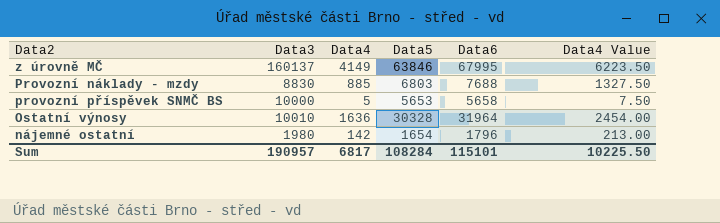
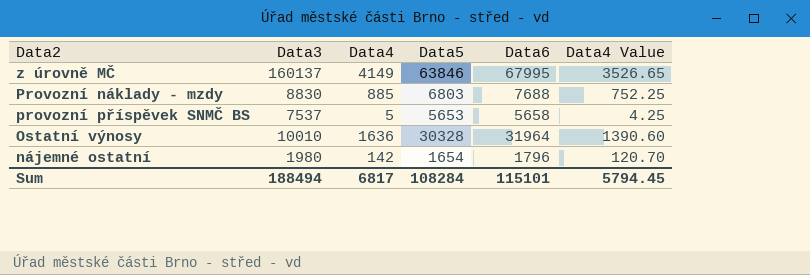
column Data4 Value | formula: [Data4] * 1.5 -> [Data4] * 0.85
provozní příspěvek SNMČ BS | Data3: 10000 -> 7537
Sum | Data3: 190957 -> 188494
Sum | Data4 Value: 10225.50 -> 5794.45

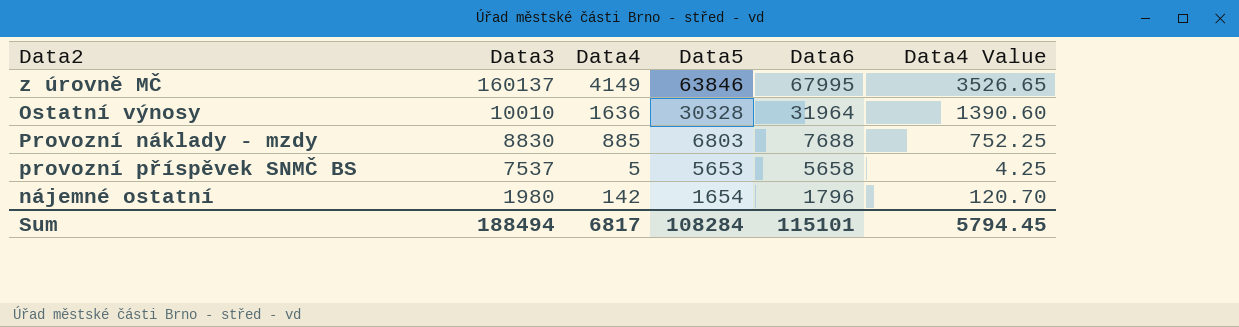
row order: none -> Data3 descending

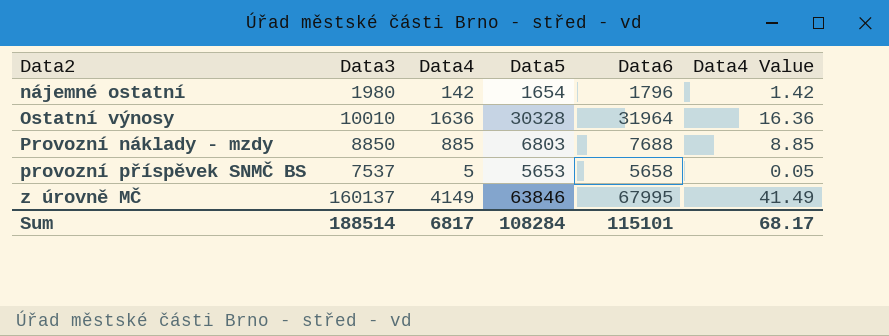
row order: Data3 descending -> Data2 ascending
column Data4 Value | formula: [Data4] * 0.85 -> [Data4] * 0.01
Provozní náklady - mzdy | Data3: 8830 -> 8850
Sum | Data3: 188494 -> 188514
Sum | Data4 Value: 5794.45 -> 68.17

